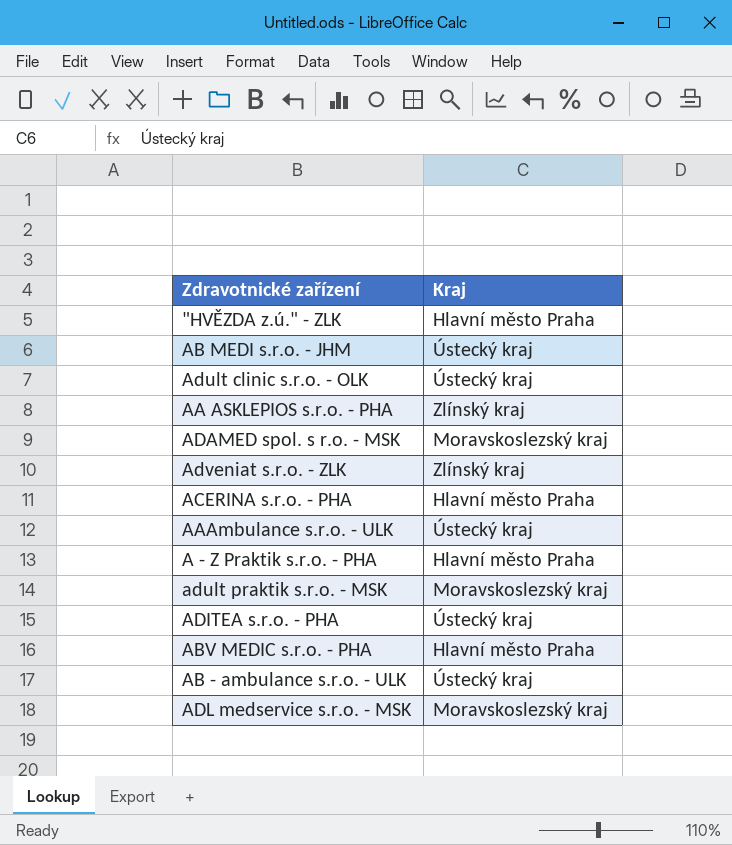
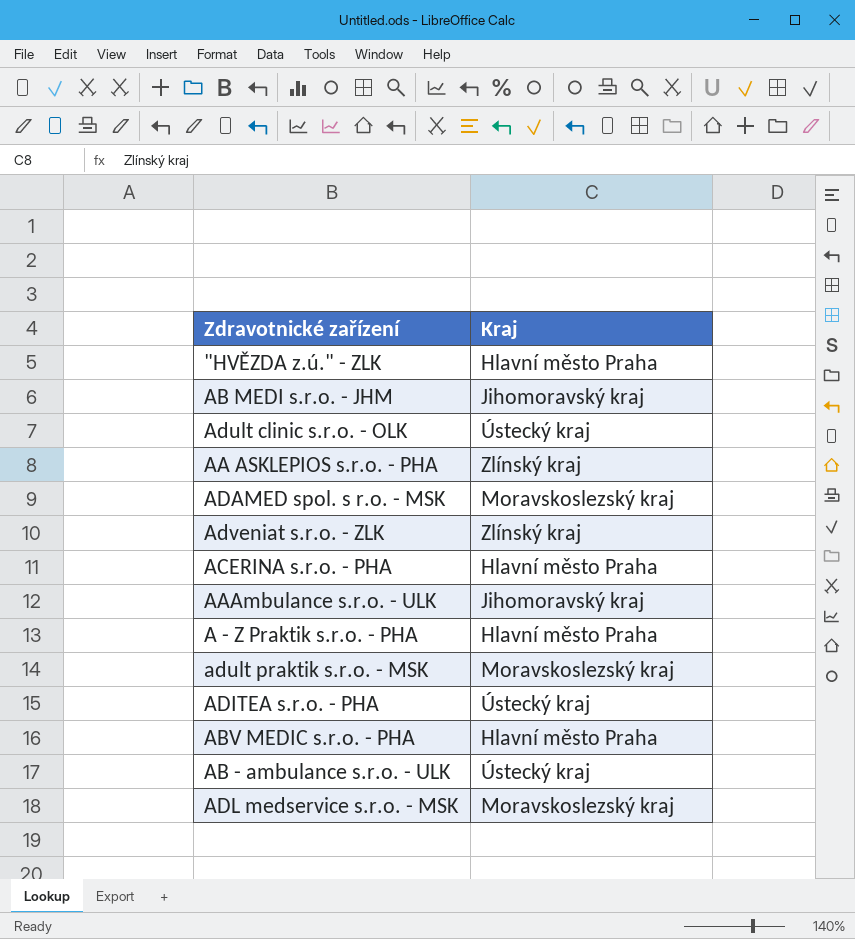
AB MEDI s.r.o. - JHM | Kraj: Ústecký kraj -> Jihomoravský kraj
AAAmbulance s.r.o. - ULK | Kraj: Ústecký kraj -> Jihomoravský kraj

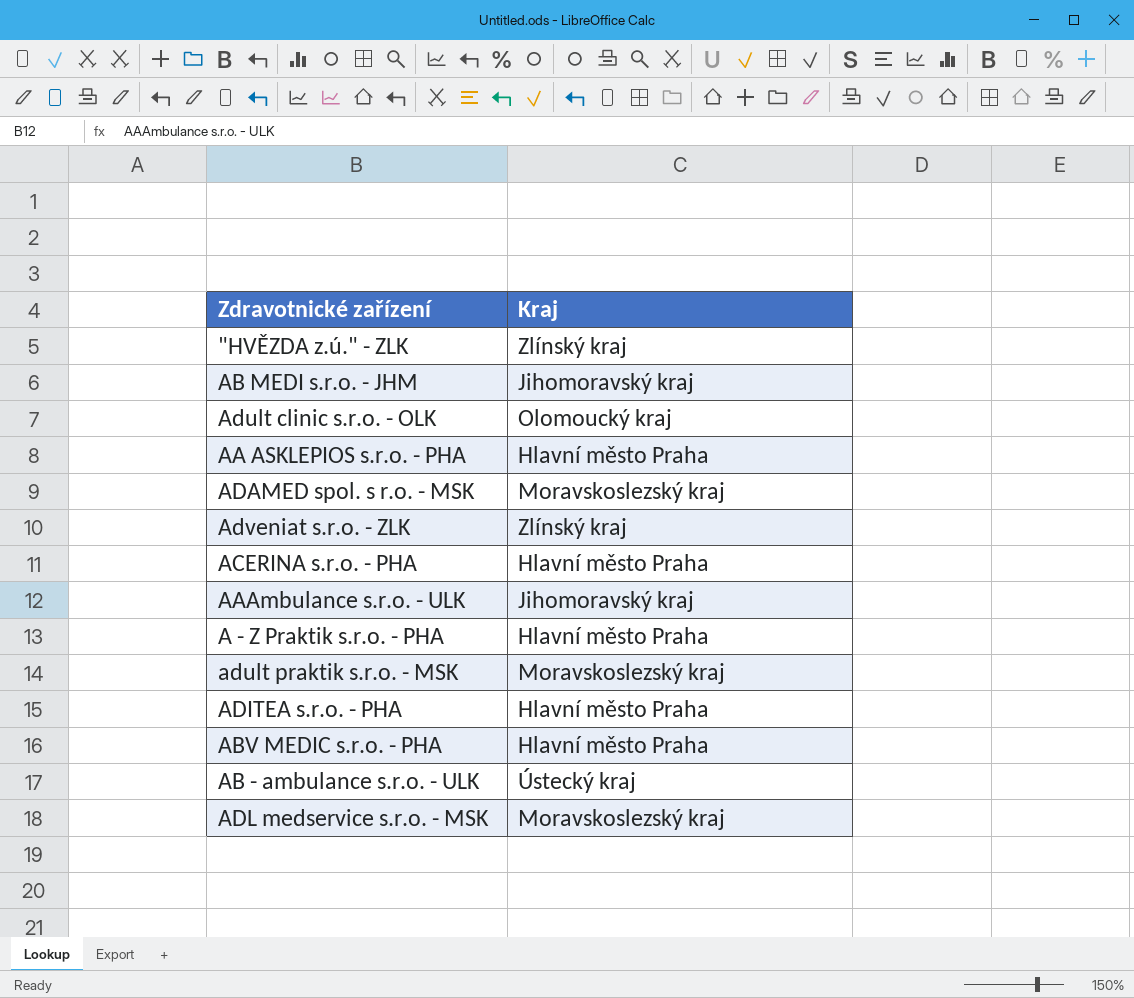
"HVĚZDA z.ú." - ZLK | Kraj: Hlavní město Praha -> Zlínský kraj
Adult clinic s.r.o. - OLK | Kraj: Ústecký kraj -> Olomoucký kraj
AA ASKLEPIOS s.r.o. - PHA | Kraj: Zlínský kraj -> Hlavní město Praha
ADITEA s.r.o. - PHA | Kraj: Ústecký kraj -> Hlavní město Praha

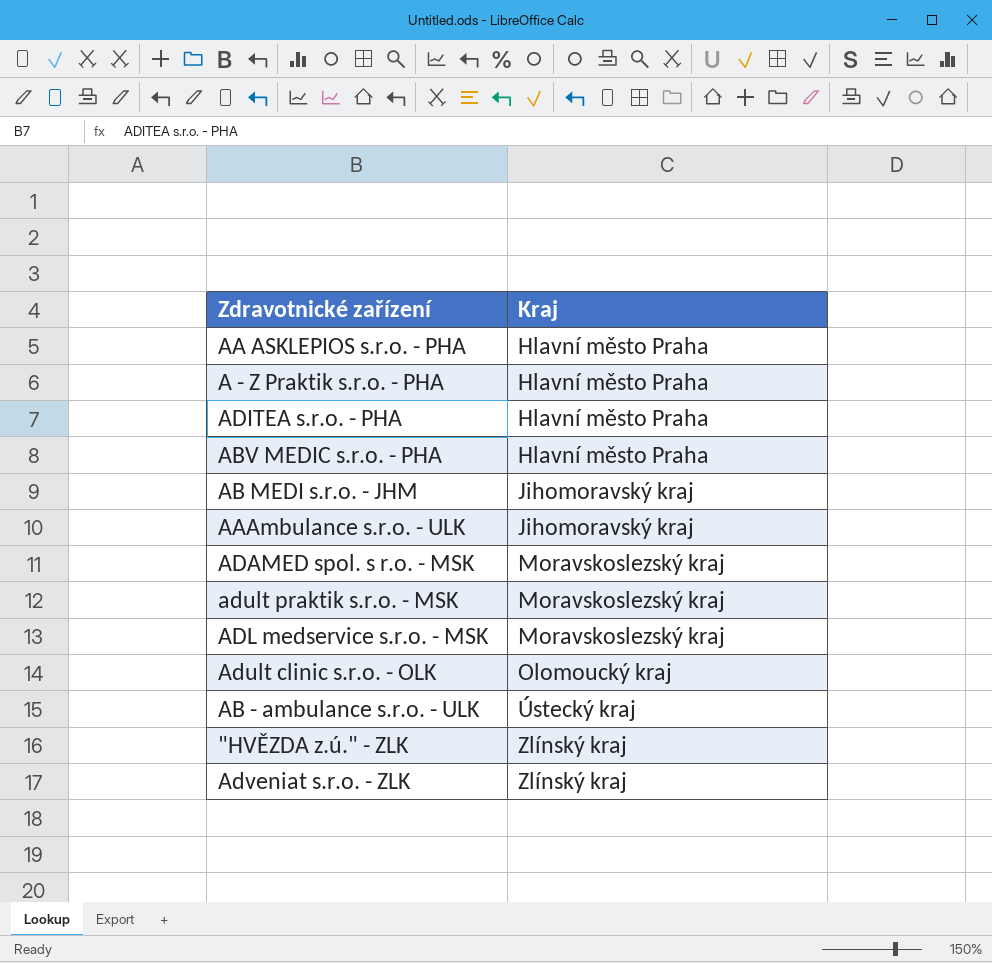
row order: none -> Kraj ascending
row ACERINA s.r.o. - PHA: Hlavní město Praha -> none

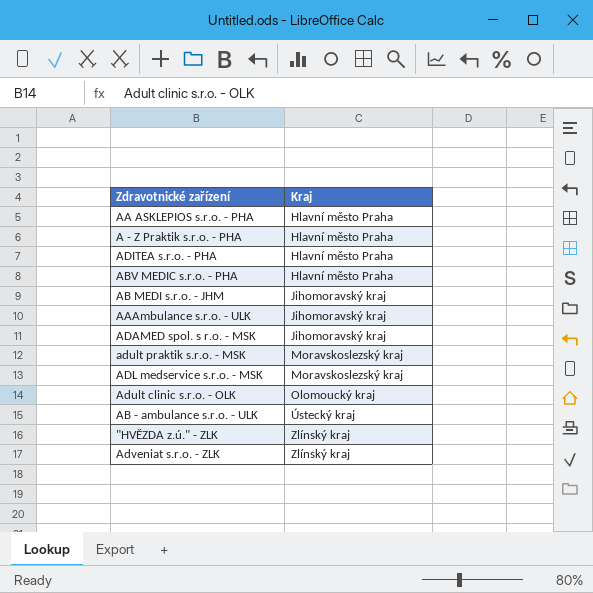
ADAMED spol. s r.o. - MSK | Kraj: Moravskoslezský kraj -> Jihomoravský kraj

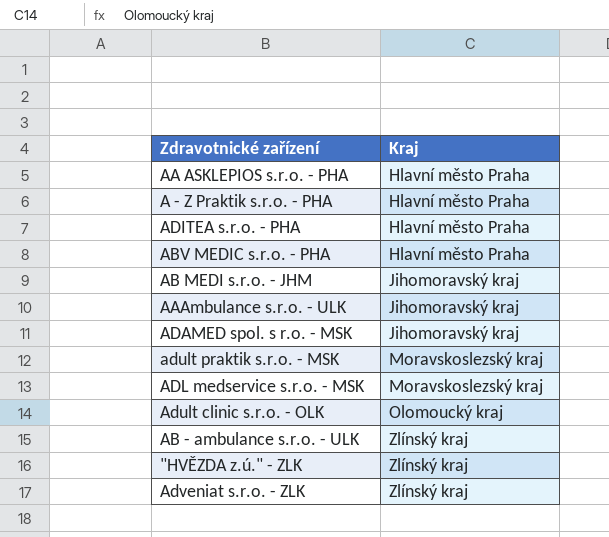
AB - ambulance s.r.o. - ULK | Kraj: Ústecký kraj -> Zlínský kraj

